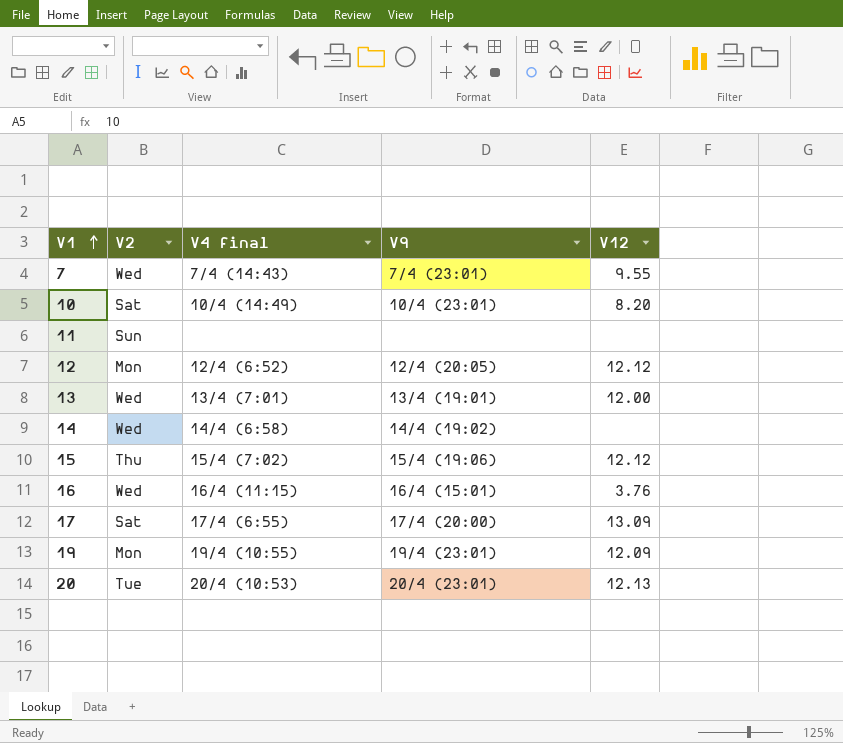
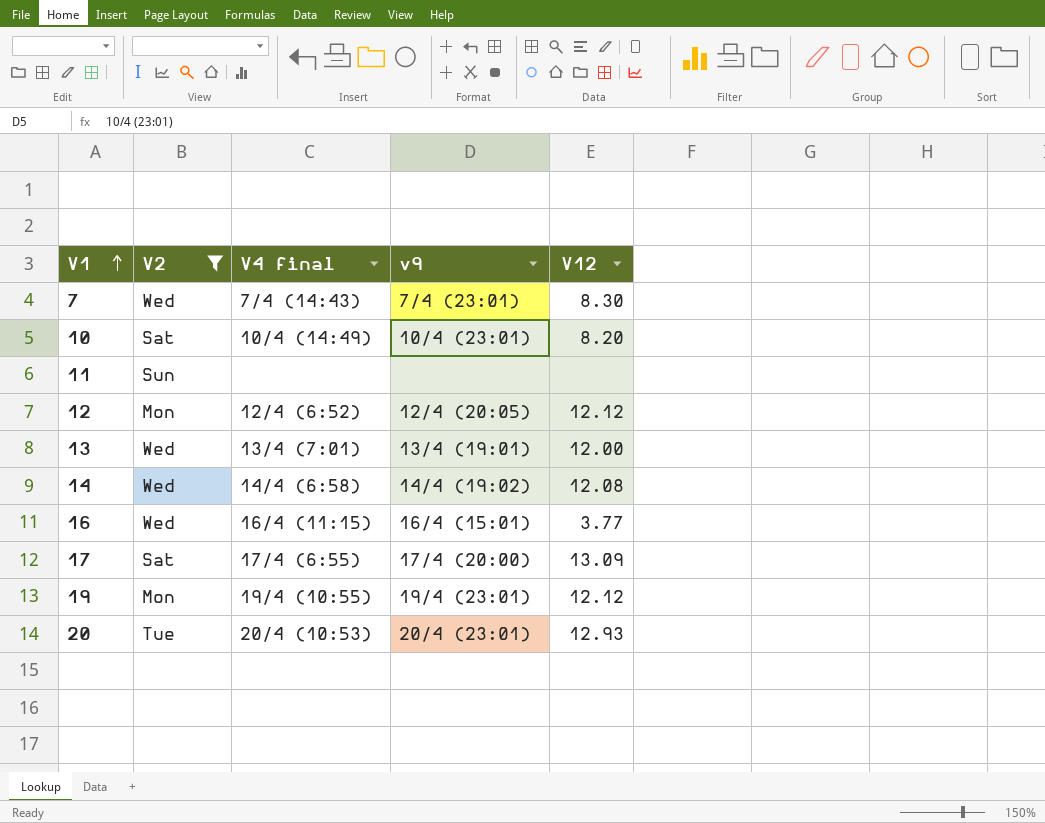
filter: none -> V2 != Thu
column name: V9 -> v9
7 | V12: 9.55 -> 8.30
14 | V12: none -> 12.08
16 | V12: 3.76 -> 3.77
19 | V12: 12.09 -> 12.12
20 | V12: 12.13 -> 12.93

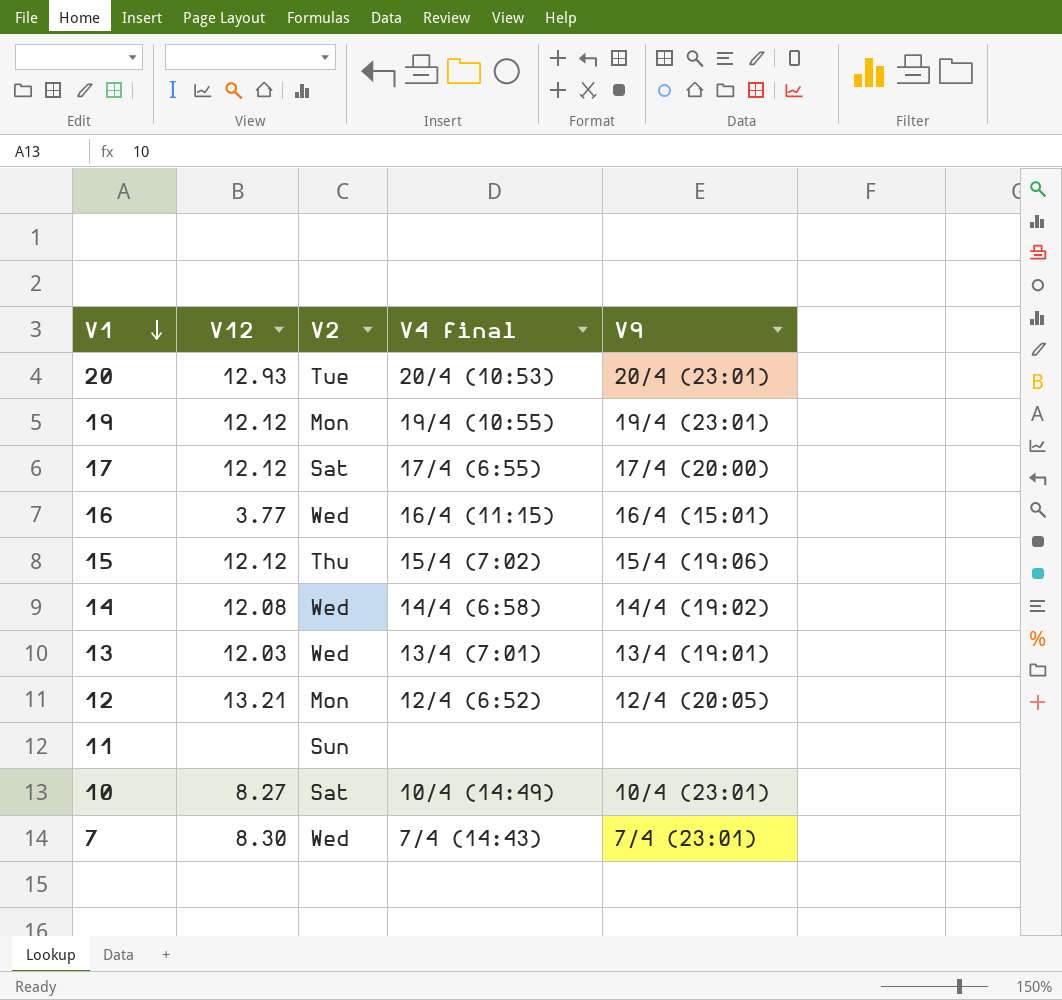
filter: V2 != Thu -> none
row order: V1 ascending -> V1 descending
column V12 | position: 5 -> 2
column name: v9 -> V9
17 | V12: 13.09 -> 12.12
13 | V12: 12.00 -> 12.03
12 | V12: 12.12 -> 13.21
10 | V12: 8.20 -> 8.27

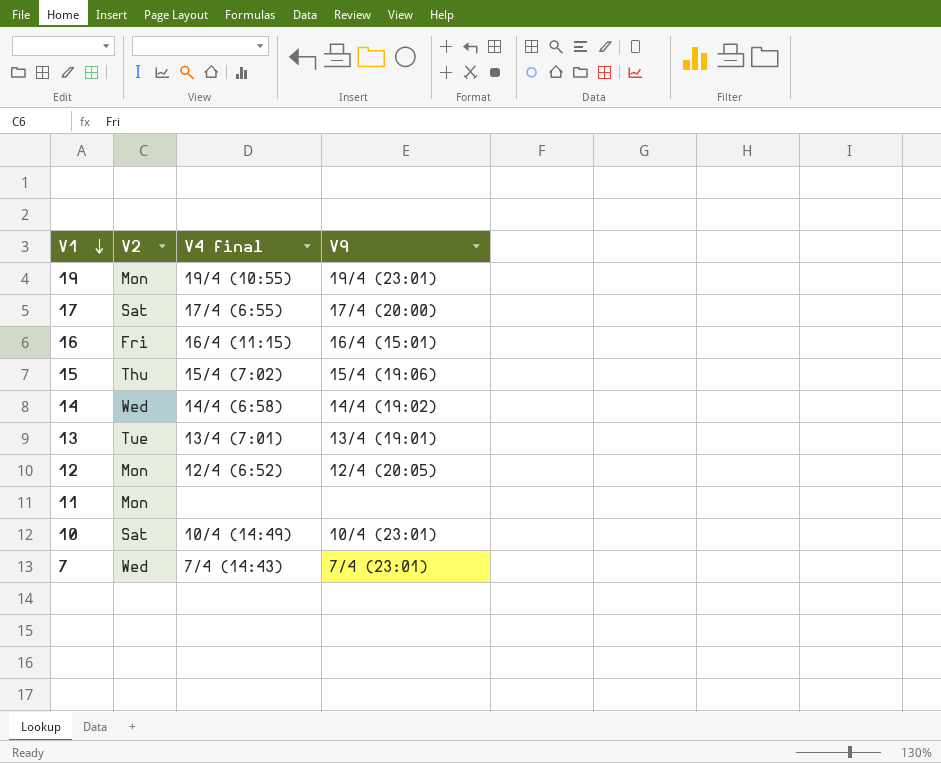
column V12 | position: 2 -> none
row 20: 12.93 | Tue | 20/4 (10:53) | 20/4 (23:01) -> none
16 | V2: Wed -> Fri
13 | V2: Wed -> Tue
11 | V2: Sun -> Mon

